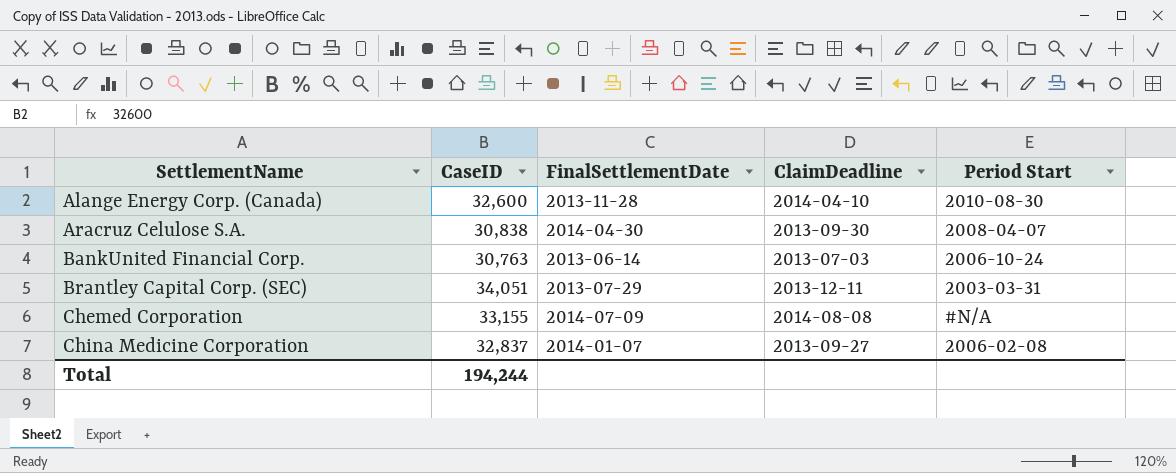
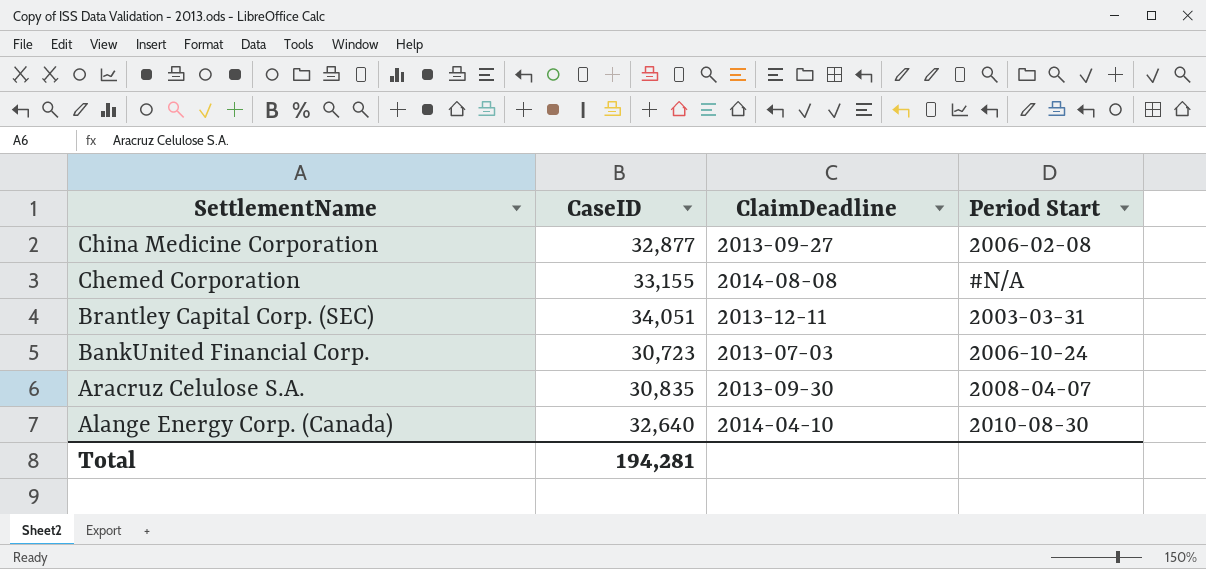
row order: SettlementName ascending -> SettlementName descending
column FinalSettlementDate | position: 3 -> none
China Medicine Corporation | CaseID: 32,837 -> 32,877
BankUnited Financial Corp. | CaseID: 30,763 -> 30,723
Aracruz Celulose S.A. | CaseID: 30,838 -> 30,835
Alange Energy Corp. (Canada) | CaseID: 32,600 -> 32,640
Total | CaseID: 194,244 -> 194,281

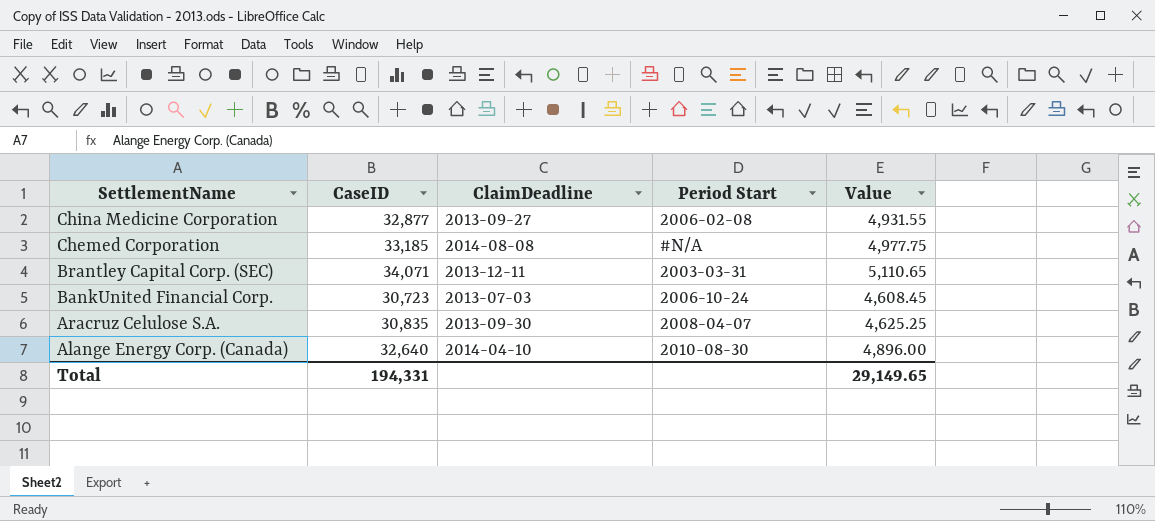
column Value | formula: none -> [CaseID] * 0.15
Chemed Corporation | CaseID: 33,155 -> 33,185
Brantley Capital Corp. (SEC) | CaseID: 34,051 -> 34,071
Total | CaseID: 194,281 -> 194,331

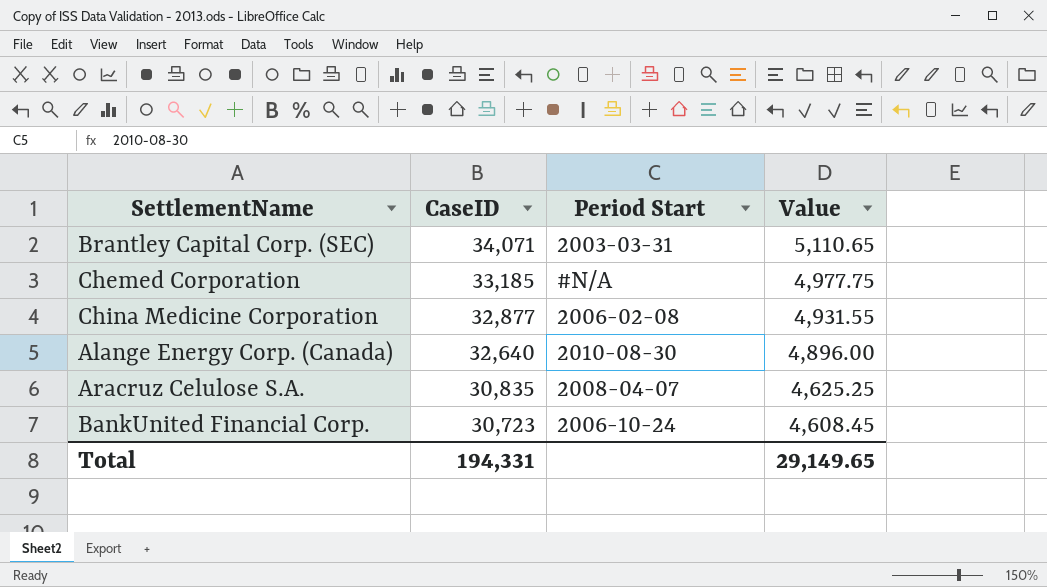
row order: SettlementName descending -> CaseID descending
column ClaimDeadline | position: 3 -> none

